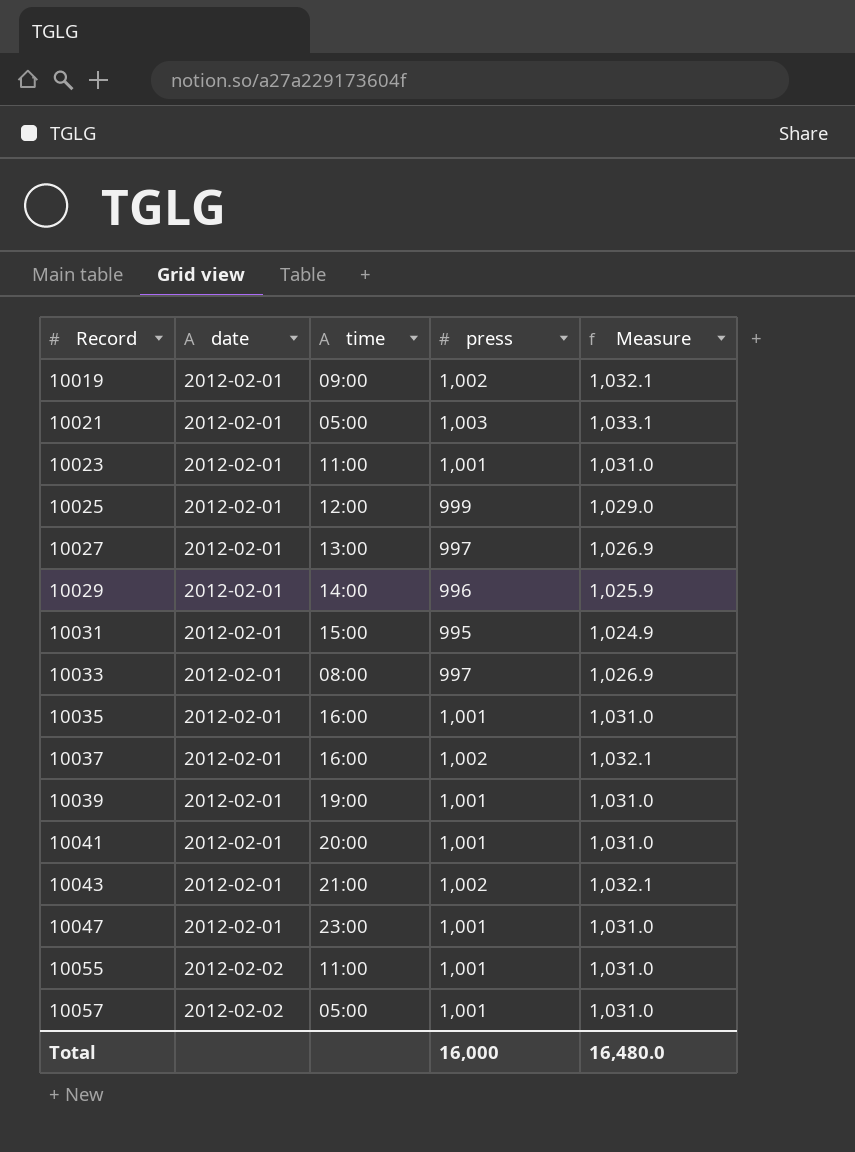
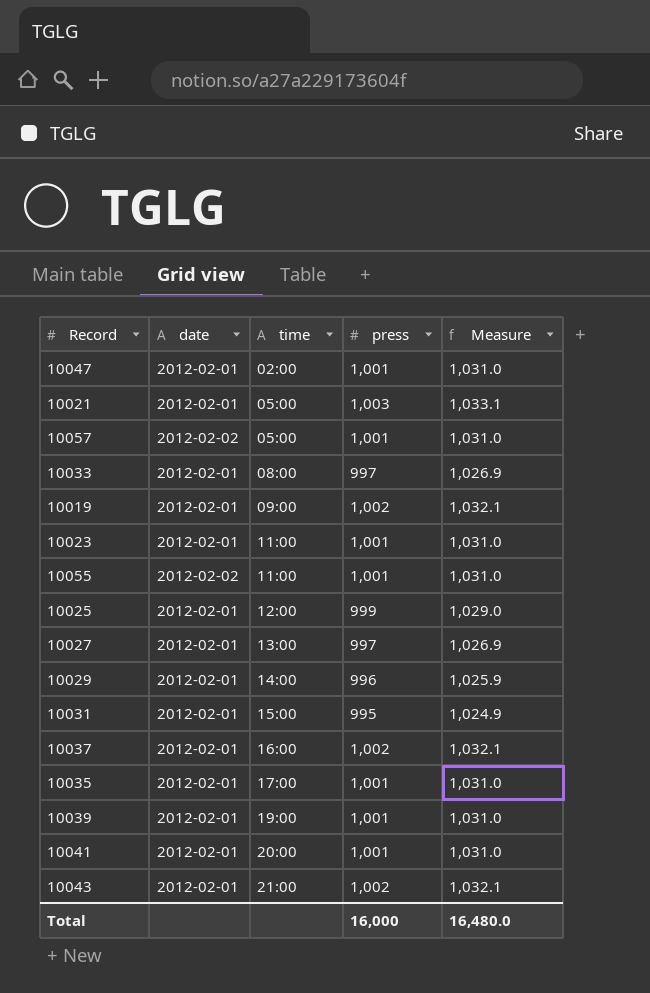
row order: Record ascending -> time ascending
10047 | time: 23:00 -> 02:00
10035 | time: 16:00 -> 17:00

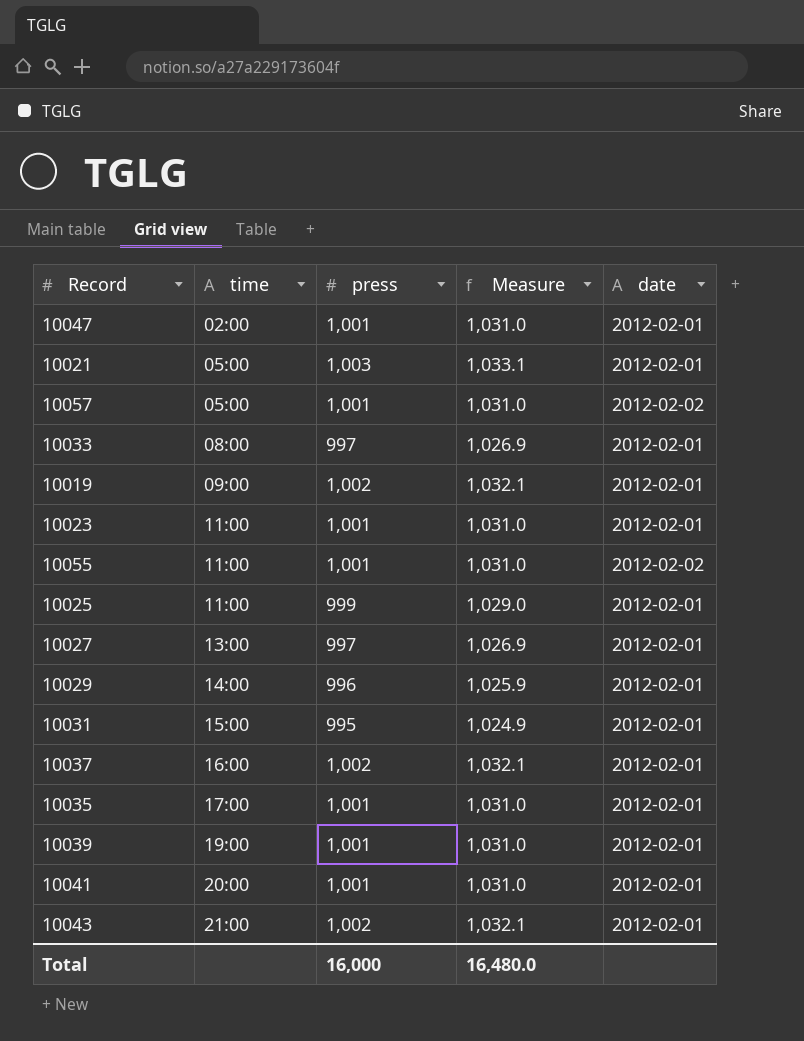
column date | position: 2 -> 5
10025 | time: 12:00 -> 11:00

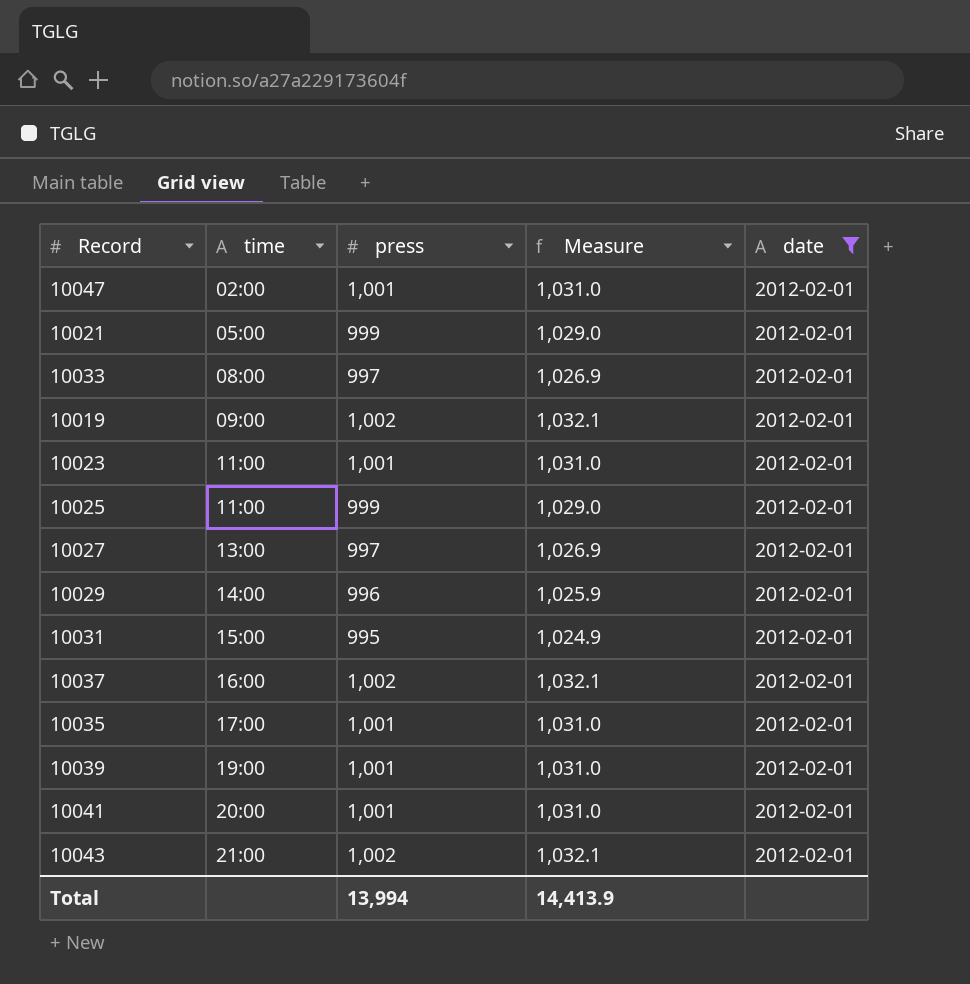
filter: none -> date = 2012-02-01
10021 | press: 1,003 -> 999
10021 | Measure: 1,033.1 -> 1,029.0
Total | press: 16,000 -> 13,994
Total | Measure: 16,480.0 -> 14,413.9

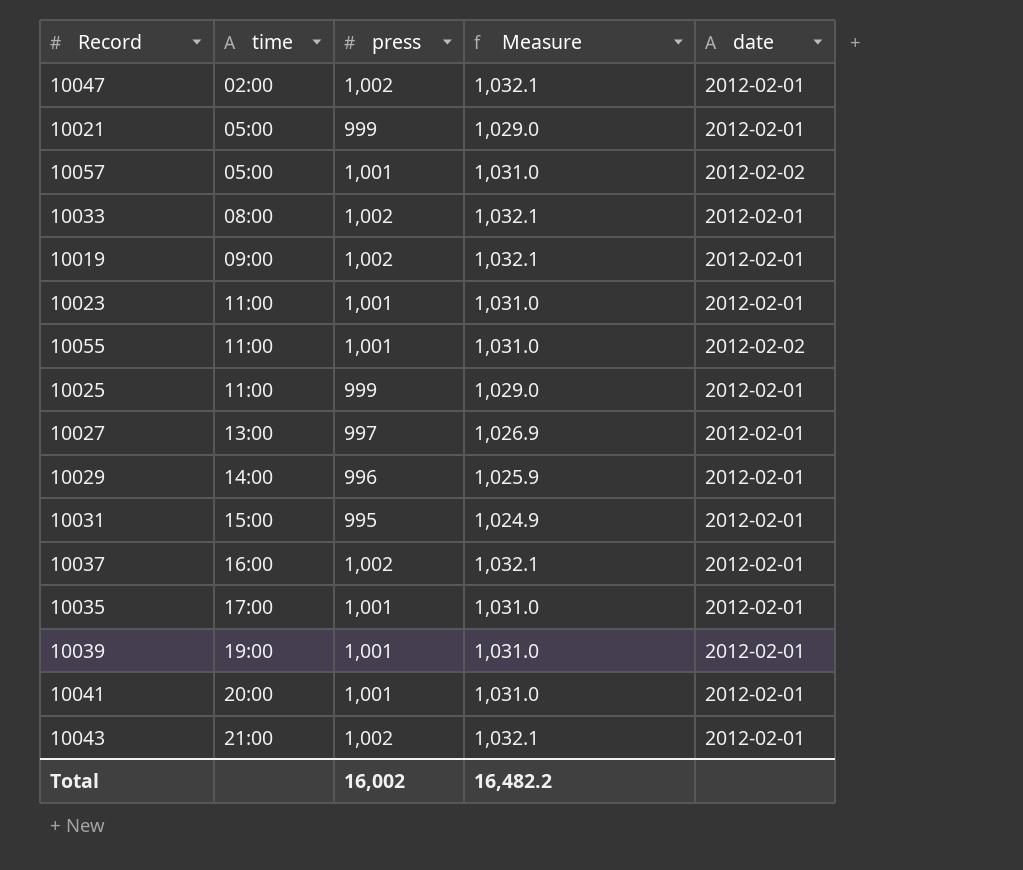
filter: date = 2012-02-01 -> none
10047 | press: 1,001 -> 1,002
10047 | Measure: 1,031.0 -> 1,032.1
10033 | press: 997 -> 1,002
10033 | Measure: 1,026.9 -> 1,032.1
Total | press: 13,994 -> 16,002
Total | Measure: 14,413.9 -> 16,482.2

